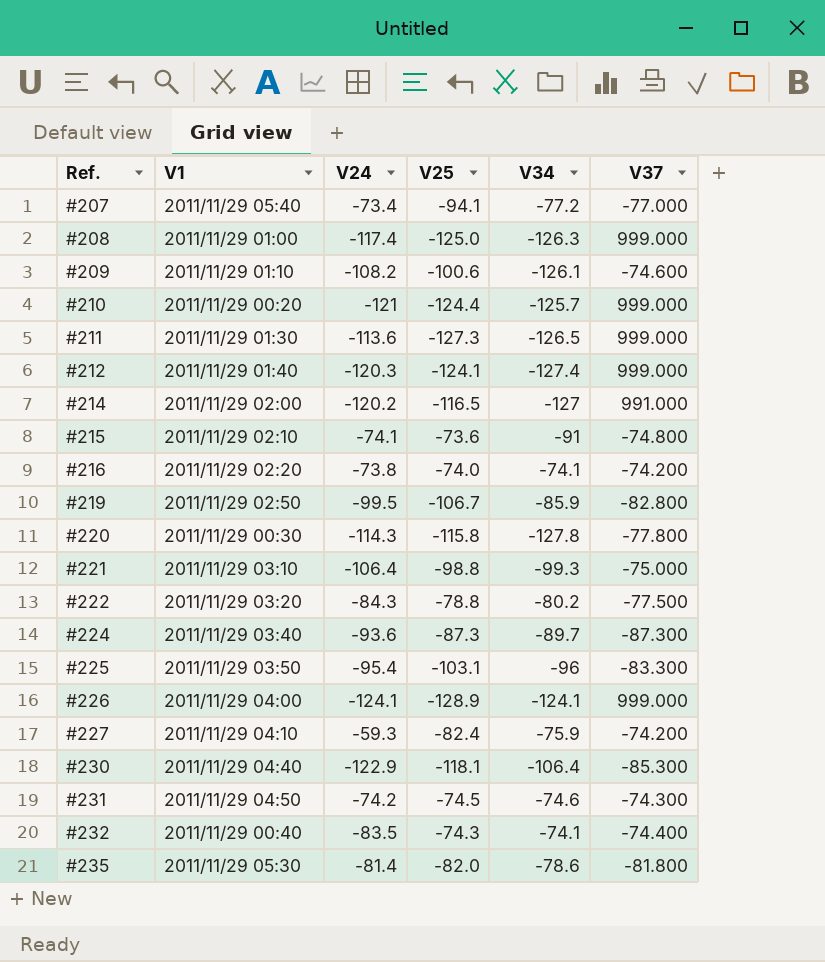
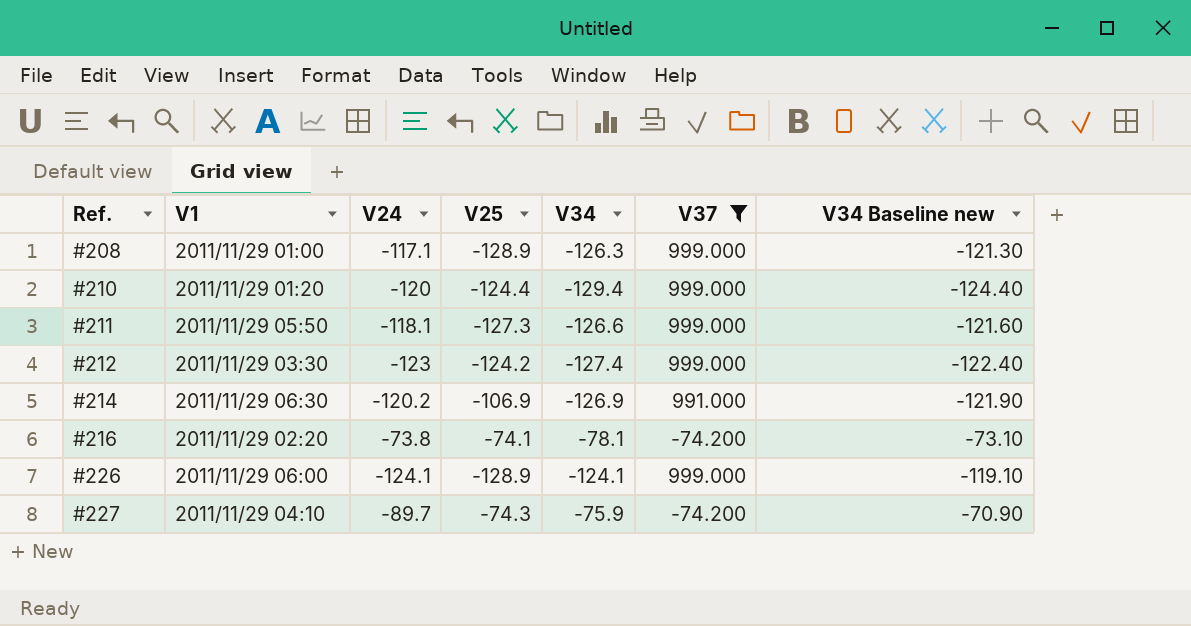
filter: none -> V37 >= -74.200
column V34 Baseline new | formula: none -> [V34] + 5
#208 | V24: -117.4 -> -117.1
#208 | V25: -125.0 -> -128.9
#210 | V1: 2011/11/29 00:20 -> 2011/11/29 01:20
#210 | V24: -121 -> -120
#210 | V34: -125.7 -> -129.4
#211 | V1: 2011/11/29 01:30 -> 2011/11/29 05:50
#211 | V24: -113.6 -> -118.1
#211 | V34: -126.5 -> -126.6
#212 | V1: 2011/11/29 01:40 -> 2011/11/29 03:30
#212 | V24: -120.3 -> -123
#212 | V25: -124.1 -> -124.2
#214 | V1: 2011/11/29 02:00 -> 2011/11/29 06:30
#214 | V25: -116.5 -> -106.9
#214 | V34: -127 -> -126.9
#216 | V25: -74.0 -> -74.1
#216 | V34: -74.1 -> -78.1
#226 | V1: 2011/11/29 04:00 -> 2011/11/29 06:00
#227 | V24: -59.3 -> -89.7
#227 | V25: -82.4 -> -74.3

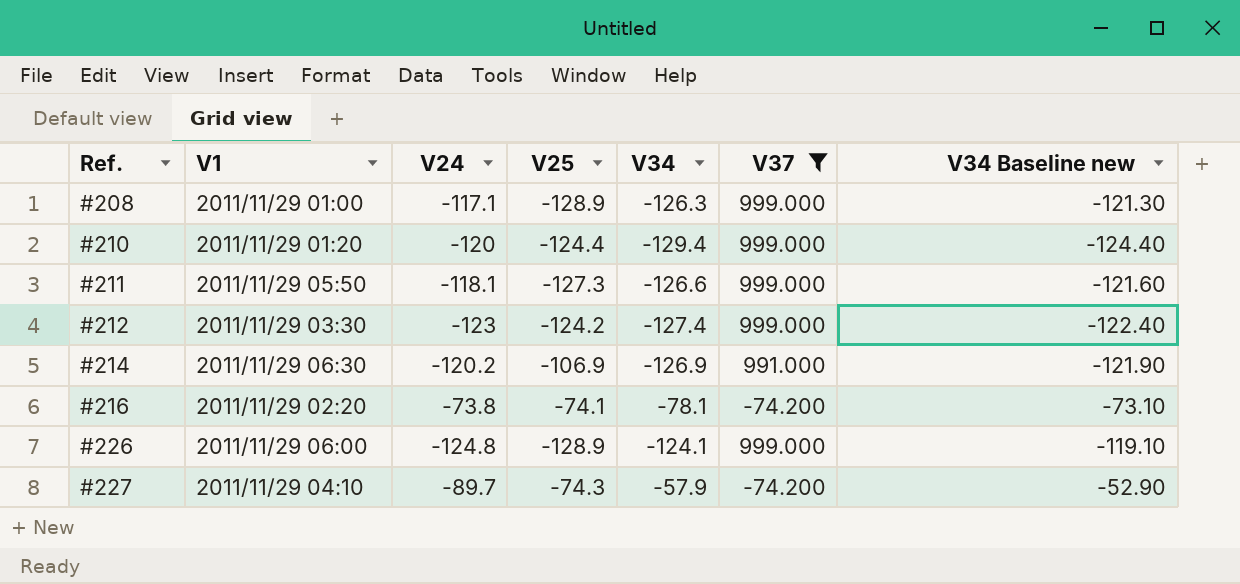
#226 | V24: -124.1 -> -124.8
#227 | V34: -75.9 -> -57.9
#227 | V34 Baseline new: -70.90 -> -52.90

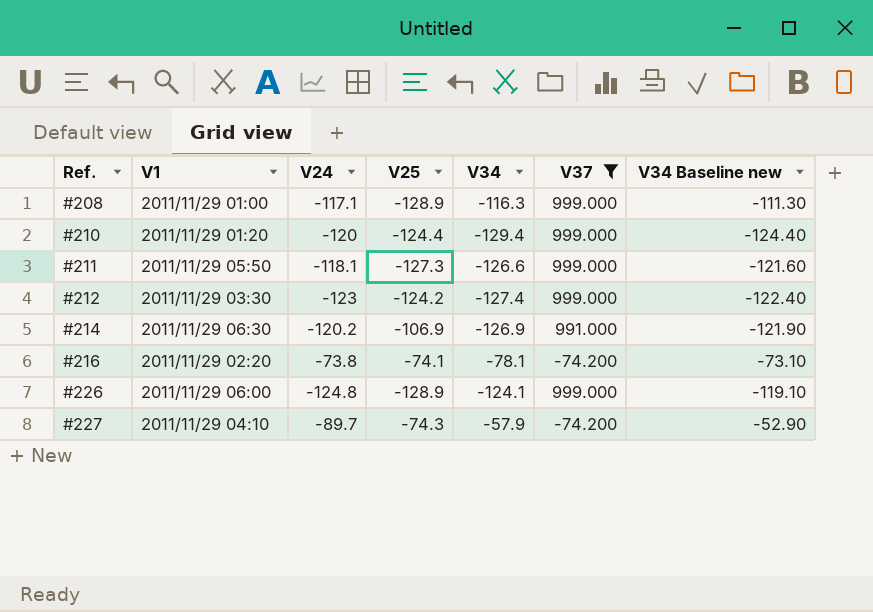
#208 | V34: -126.3 -> -116.3
#208 | V34 Baseline new: -121.30 -> -111.30

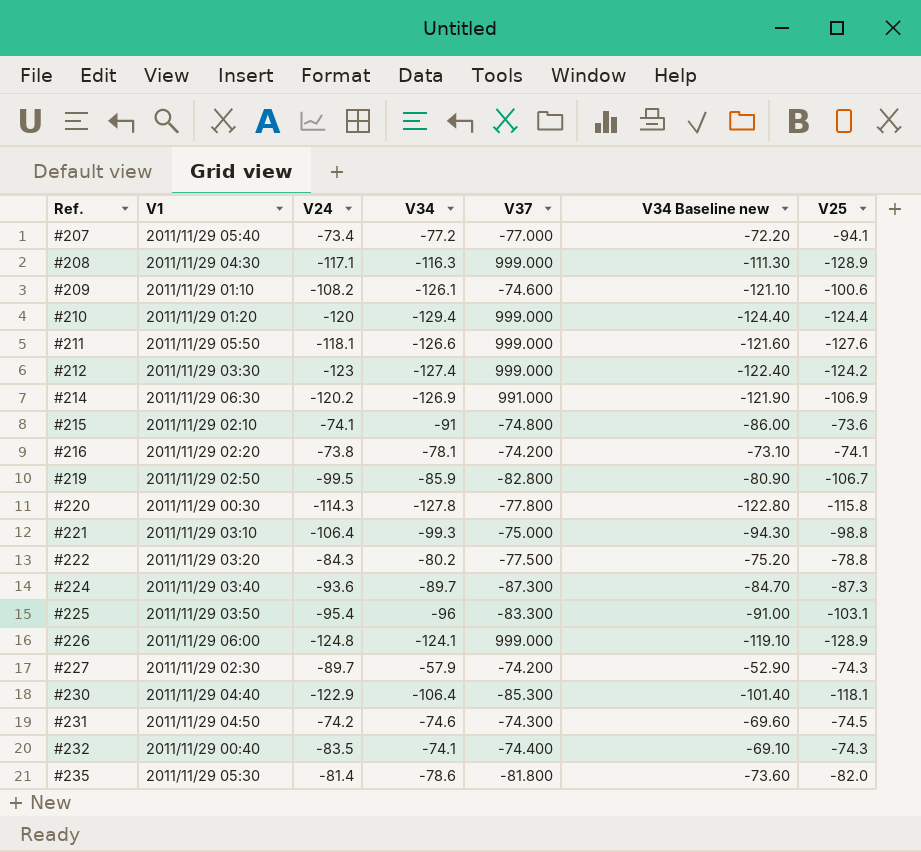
filter: V37 >= -74.200 -> none
column V25 | position: 4 -> 7
#208 | V1: 2011/11/29 01:00 -> 2011/11/29 04:30
#211 | V25: -127.3 -> -127.6
#227 | V1: 2011/11/29 04:10 -> 2011/11/29 02:30

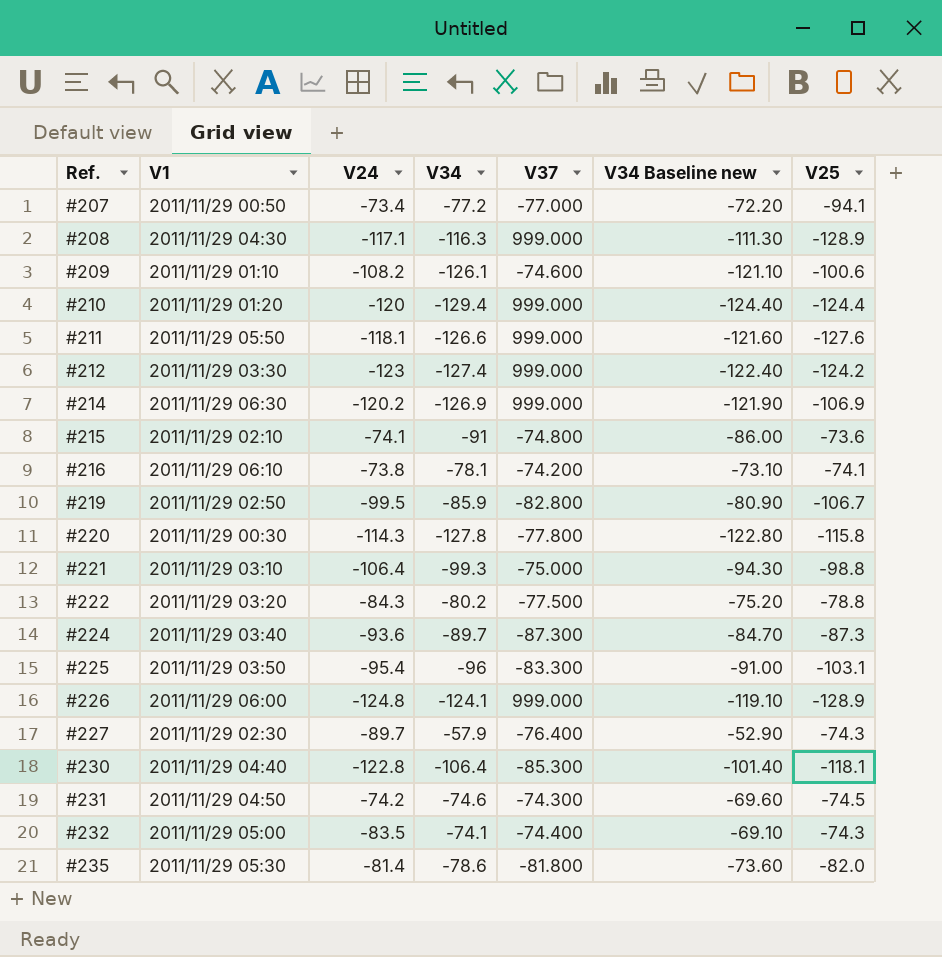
#207 | V1: 2011/11/29 05:40 -> 2011/11/29 00:50
#214 | V37: 991.000 -> 999.000
#216 | V1: 2011/11/29 02:20 -> 2011/11/29 06:10
#227 | V37: -74.200 -> -76.400
#230 | V24: -122.9 -> -122.8
#232 | V1: 2011/11/29 00:40 -> 2011/11/29 05:00

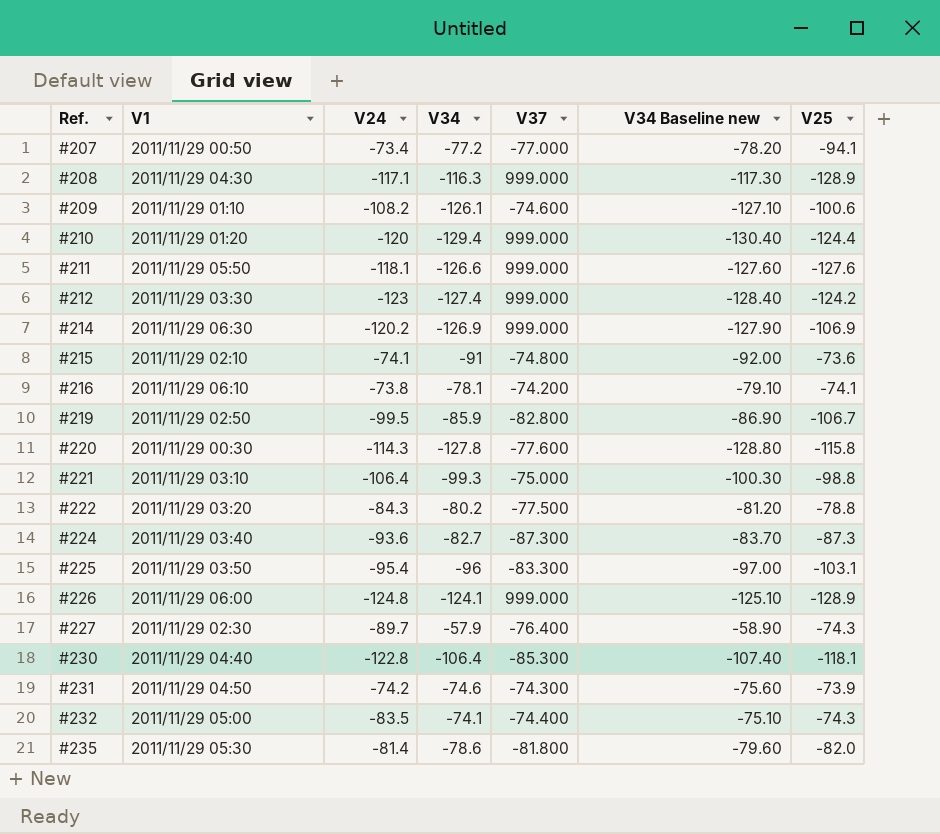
column V34 Baseline new | formula: [V34] + 5 -> [V34] - 1
#220 | V37: -77.800 -> -77.600
#224 | V34: -89.7 -> -82.7
#231 | V25: -74.5 -> -73.9

